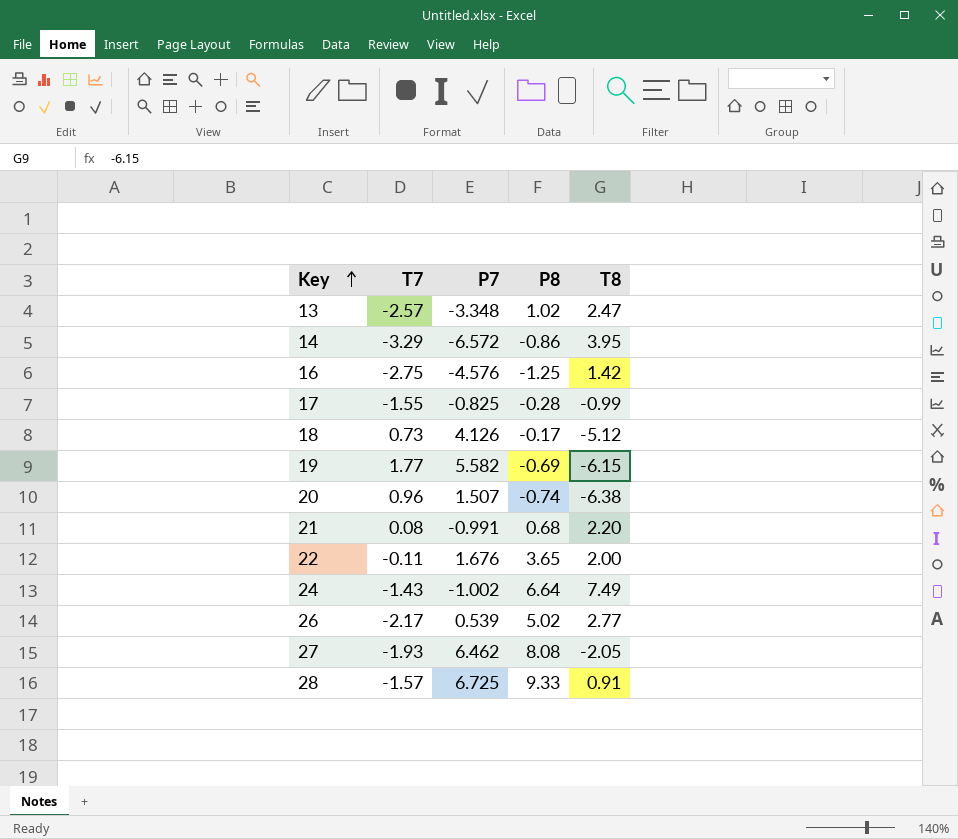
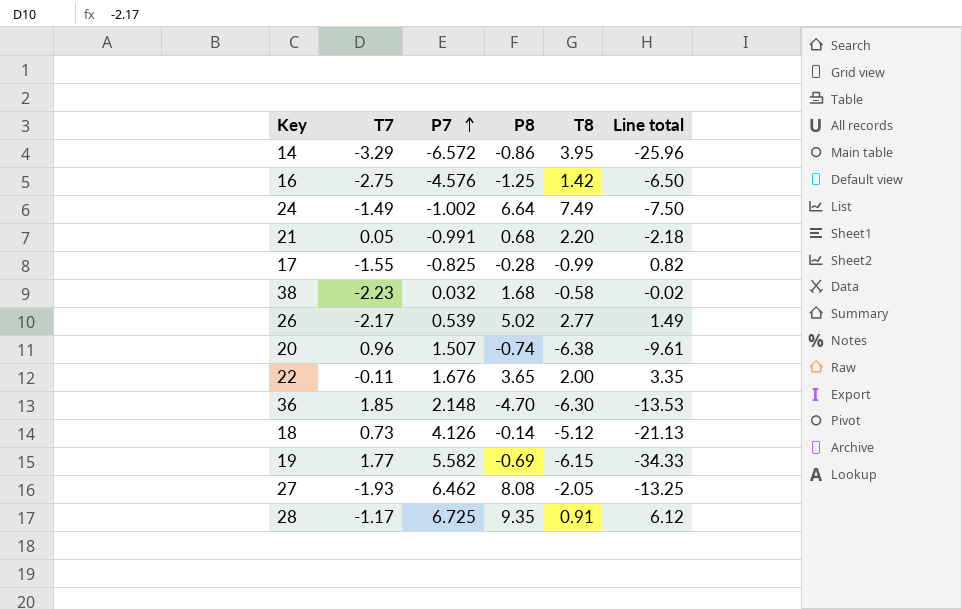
row order: Key ascending -> P7 ascending
column Line total | formula: none -> [P7] * [T8]
row 13: -2.57 | -3.348 | 1.02 | 2.47 -> none
24 | T7: -1.43 -> -1.49
21 | T7: 0.08 -> 0.05
row 38: none -> -2.23 | 0.032 | 1.68 | -0.58 | -0.02
row 36: none -> 1.85 | 2.148 | -4.70 | -6.30 | -13.53
18 | P8: -0.17 -> -0.14
28 | T7: -1.57 -> -1.17
28 | P8: 9.33 -> 9.35

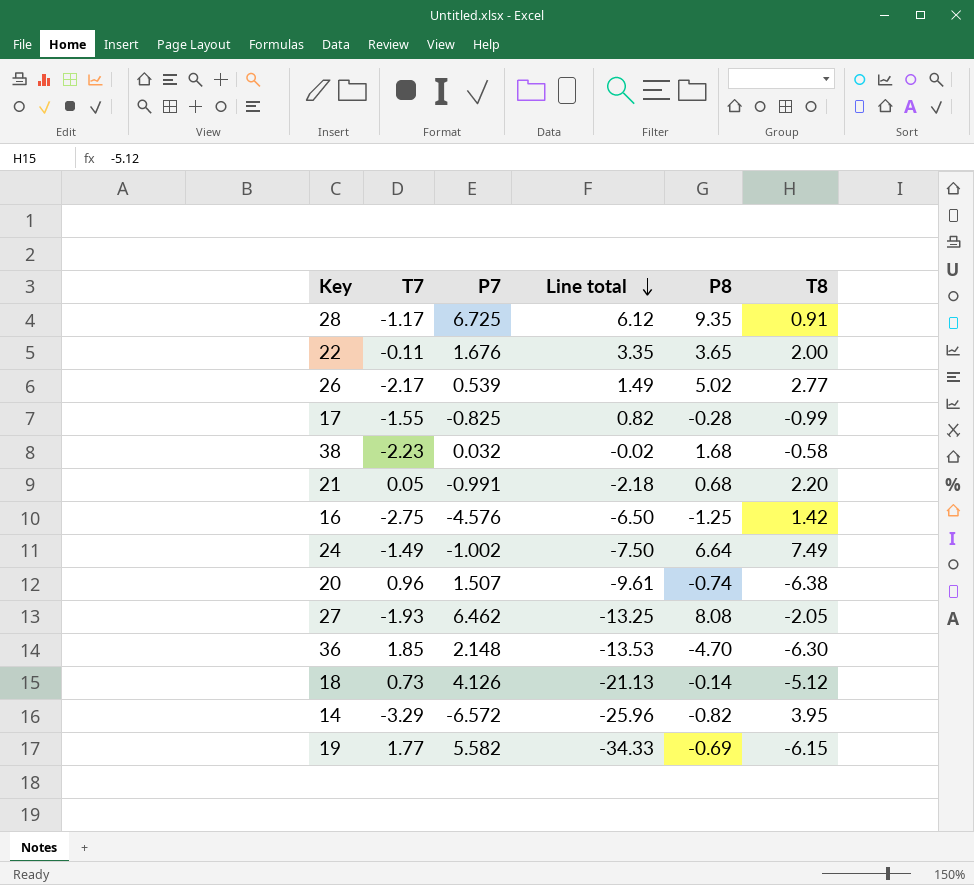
row order: P7 ascending -> Line total descending
column Line total | position: 6 -> 4
14 | P8: -0.86 -> -0.82

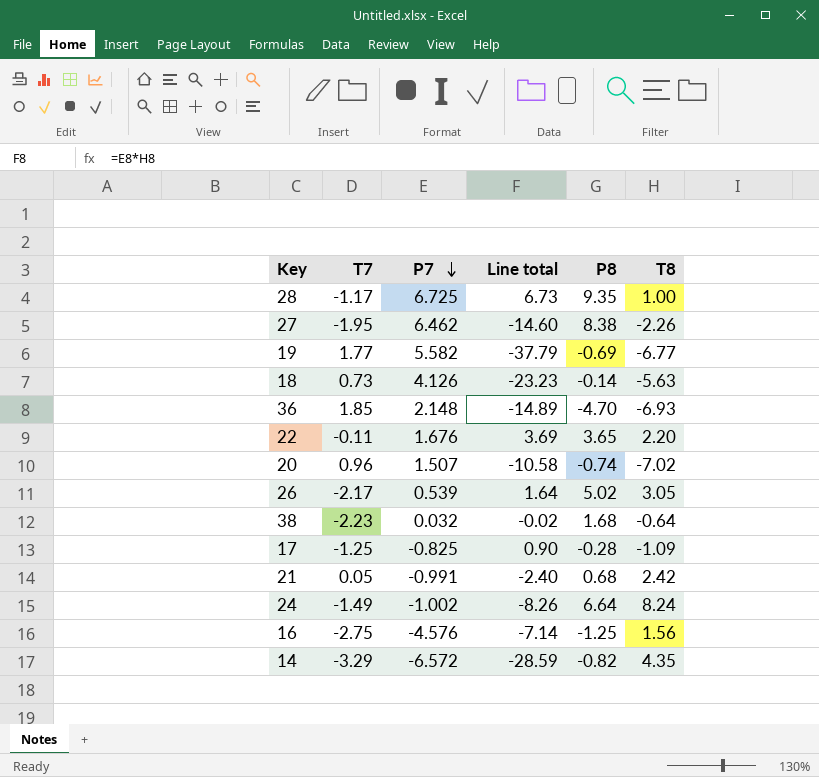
row order: Line total descending -> P7 descending
28 | Line total: 6.12 -> 6.73
28 | T8: 0.91 -> 1.00
27 | T7: -1.93 -> -1.95
27 | Line total: -13.25 -> -14.60
27 | P8: 8.08 -> 8.38
27 | T8: -2.05 -> -2.26
19 | Line total: -34.33 -> -37.79
19 | T8: -6.15 -> -6.77
18 | Line total: -21.13 -> -23.23
18 | T8: -5.12 -> -5.63
36 | Line total: -13.53 -> -14.89
36 | T8: -6.30 -> -6.93
22 | Line total: 3.35 -> 3.69
22 | T8: 2.00 -> 2.20
20 | Line total: -9.61 -> -10.58
20 | T8: -6.38 -> -7.02
26 | Line total: 1.49 -> 1.64
26 | T8: 2.77 -> 3.05
38 | T8: -0.58 -> -0.64
17 | T7: -1.55 -> -1.25
17 | Line total: 0.82 -> 0.90
17 | T8: -0.99 -> -1.09
21 | Line total: -2.18 -> -2.40
21 | T8: 2.20 -> 2.42
24 | Line total: -7.50 -> -8.26
24 | T8: 7.49 -> 8.24
16 | Line total: -6.50 -> -7.14
16 | T8: 1.42 -> 1.56
14 | Line total: -25.96 -> -28.59
14 | T8: 3.95 -> 4.35

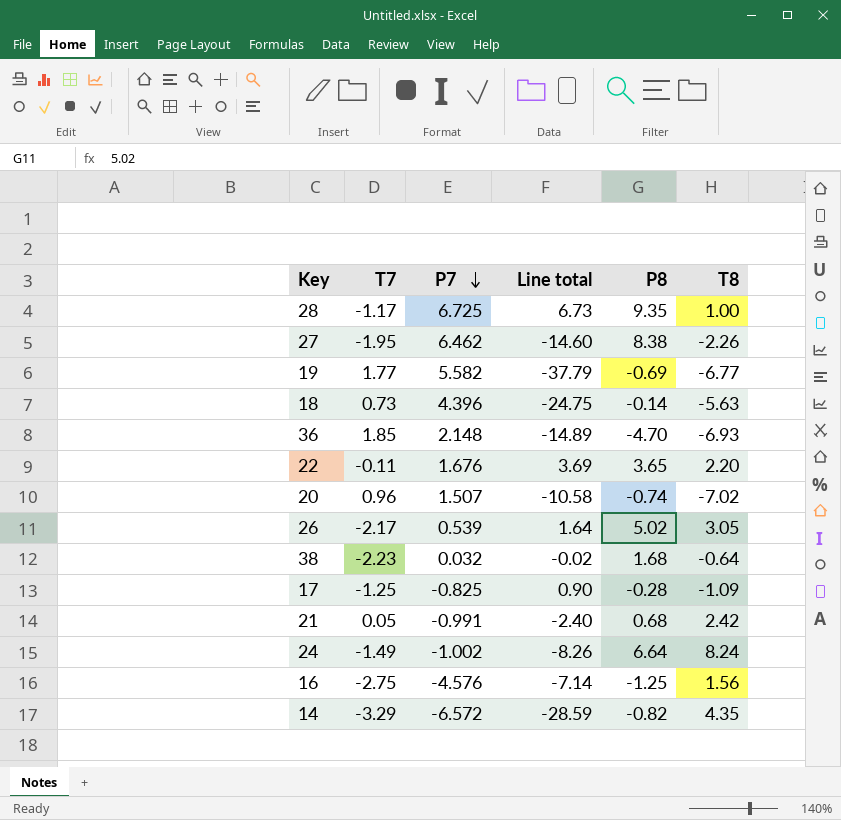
18 | P7: 4.126 -> 4.396
18 | Line total: -23.23 -> -24.75

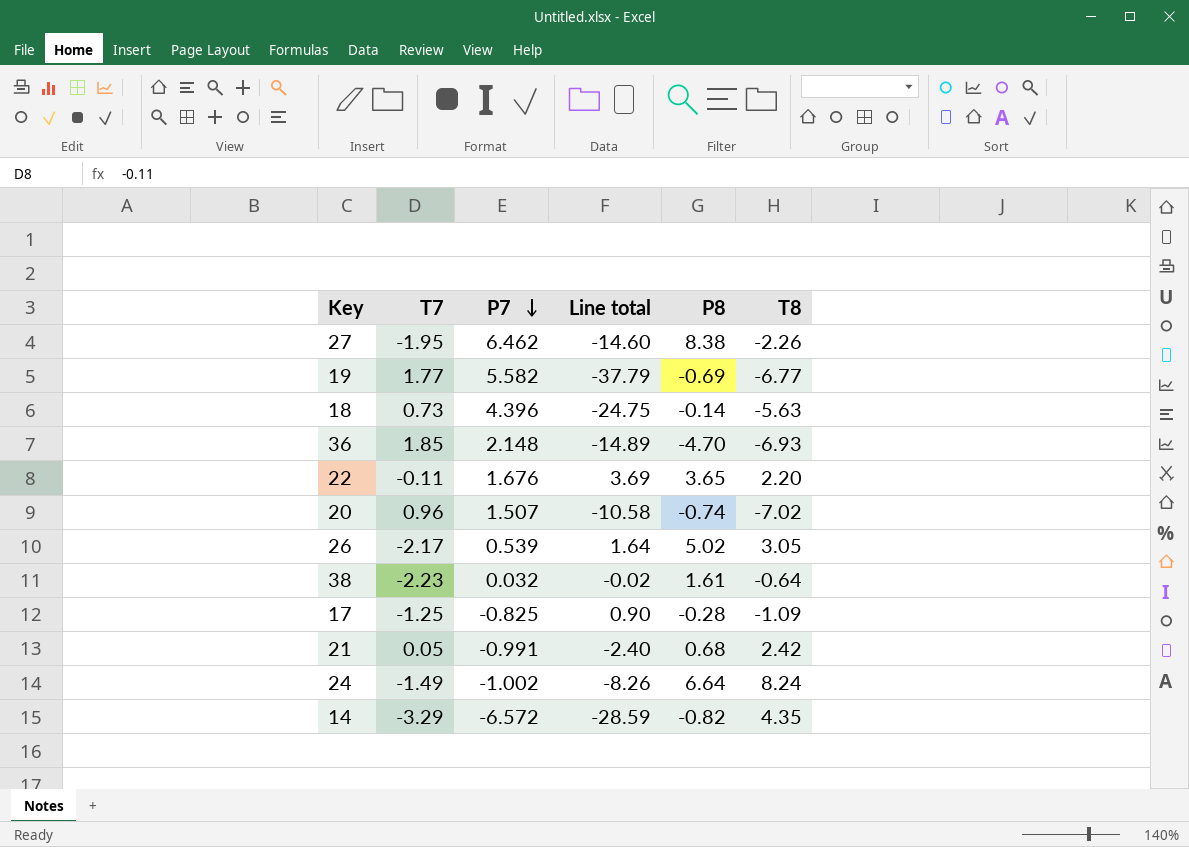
row 28: -1.17 | 6.725 | 6.73 | 9.35 | 1.00 -> none
row 16: -2.75 | -4.576 | -7.14 | -1.25 | 1.56 -> none
38 | P8: 1.68 -> 1.61

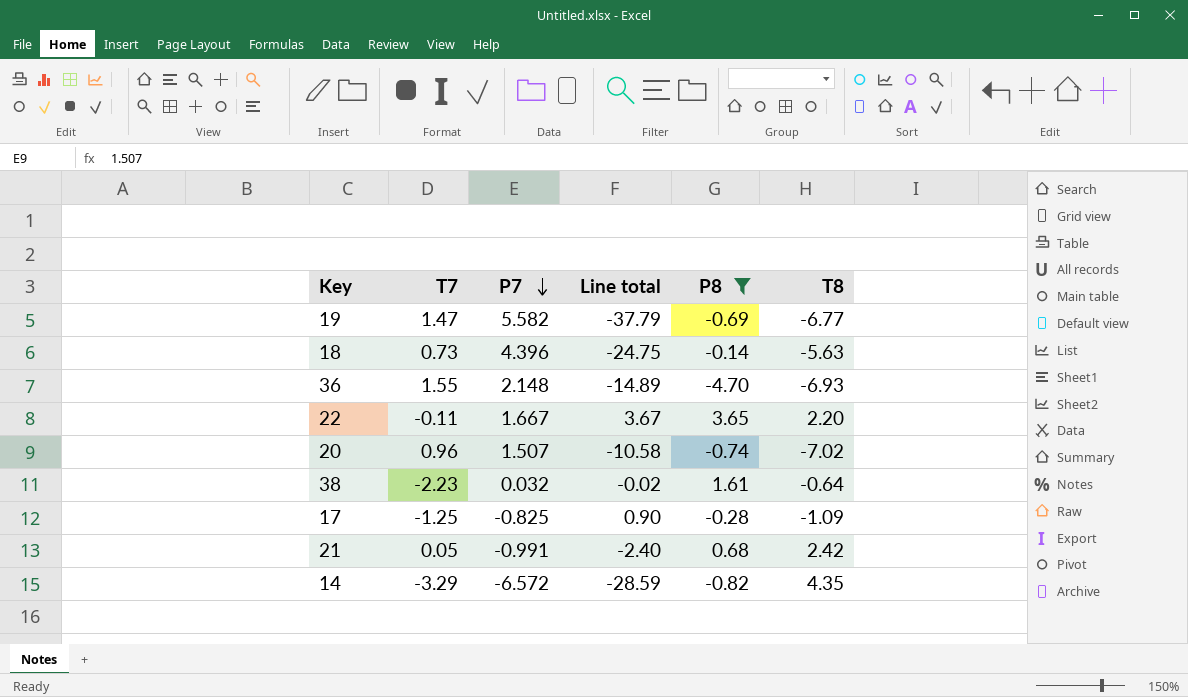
filter: none -> P8 <= 3.65
19 | T7: 1.77 -> 1.47
36 | T7: 1.85 -> 1.55
22 | P7: 1.676 -> 1.667
22 | Line total: 3.69 -> 3.67

